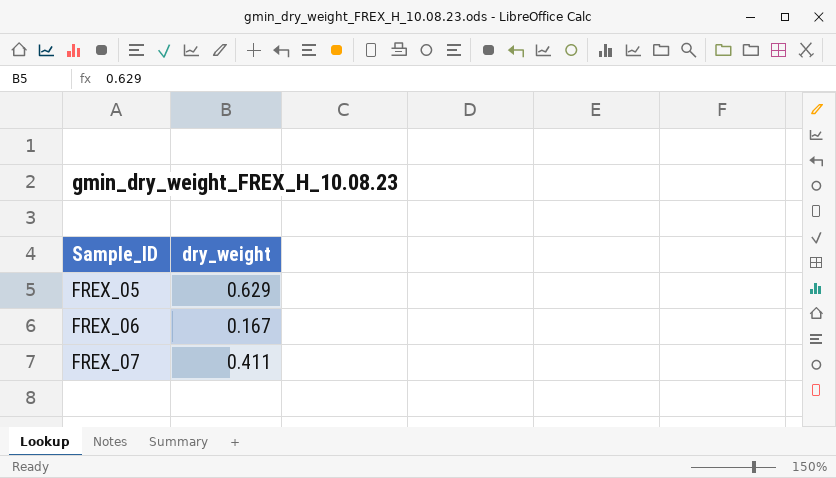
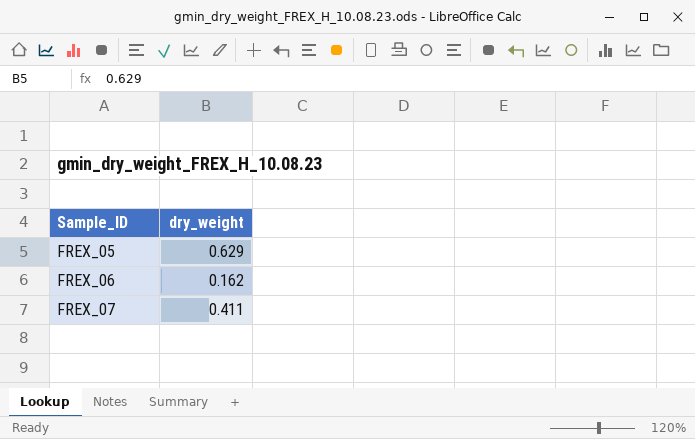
FREX_06 | dry_weight: 0.167 -> 0.162

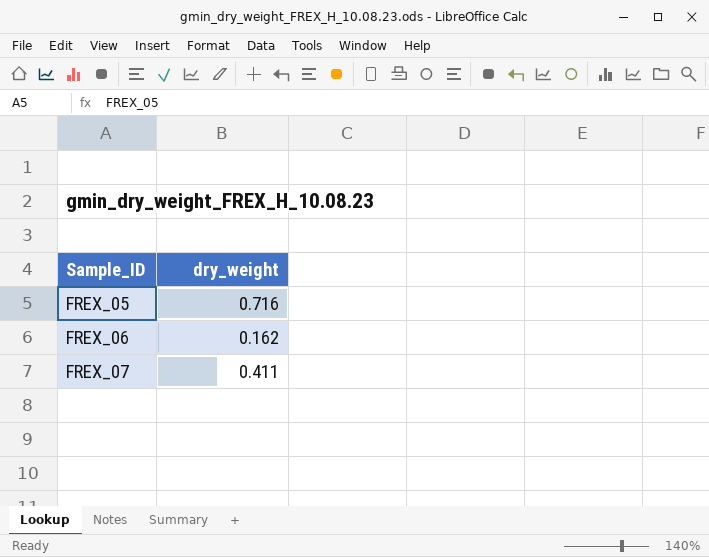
FREX_05 | dry_weight: 0.629 -> 0.716

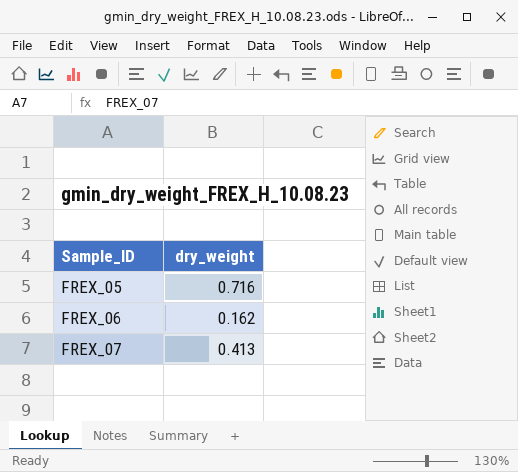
FREX_07 | dry_weight: 0.411 -> 0.413

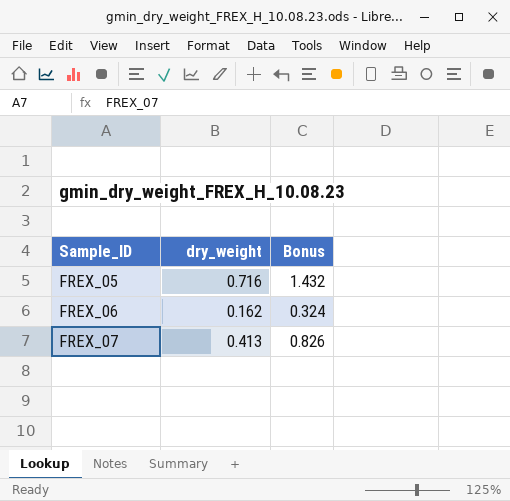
column Bonus | formula: none -> [dry_weight] * 2

